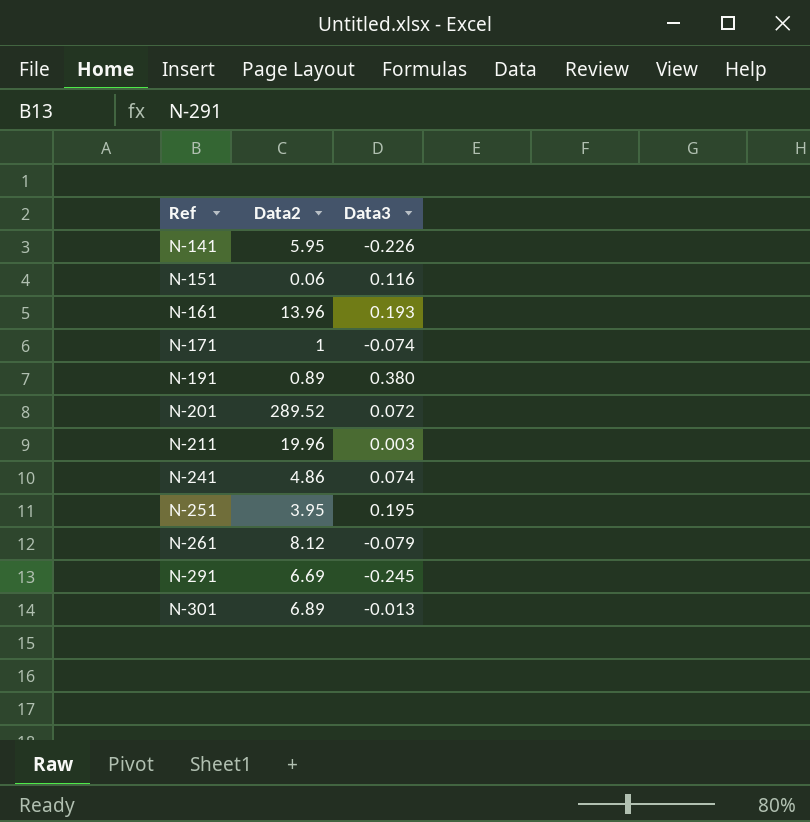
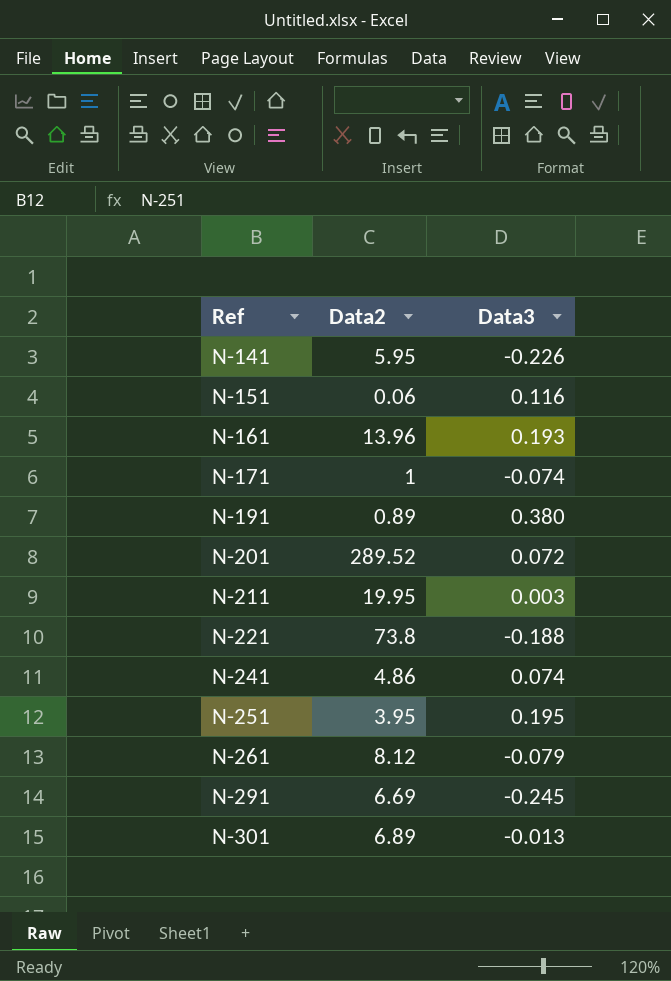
N-211 | Data2: 19.96 -> 19.95
row N-221: none -> 73.8 | -0.188

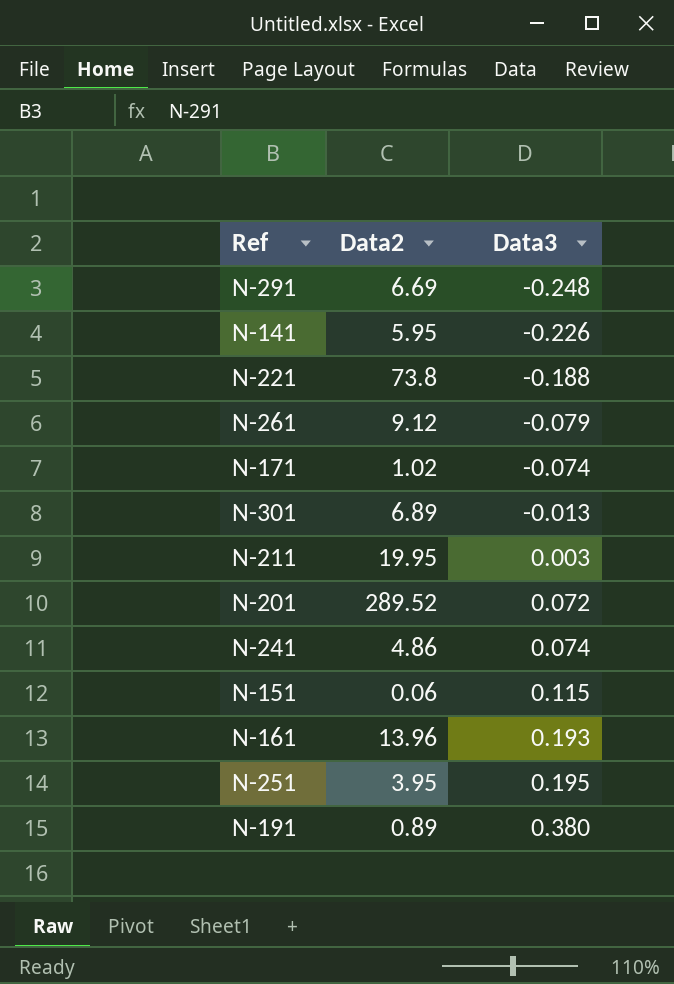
row order: Ref ascending -> Data3 ascending
N-291 | Data3: -0.245 -> -0.248
N-261 | Data2: 8.12 -> 9.12
N-171 | Data2: 1 -> 1.02
N-151 | Data3: 0.116 -> 0.115

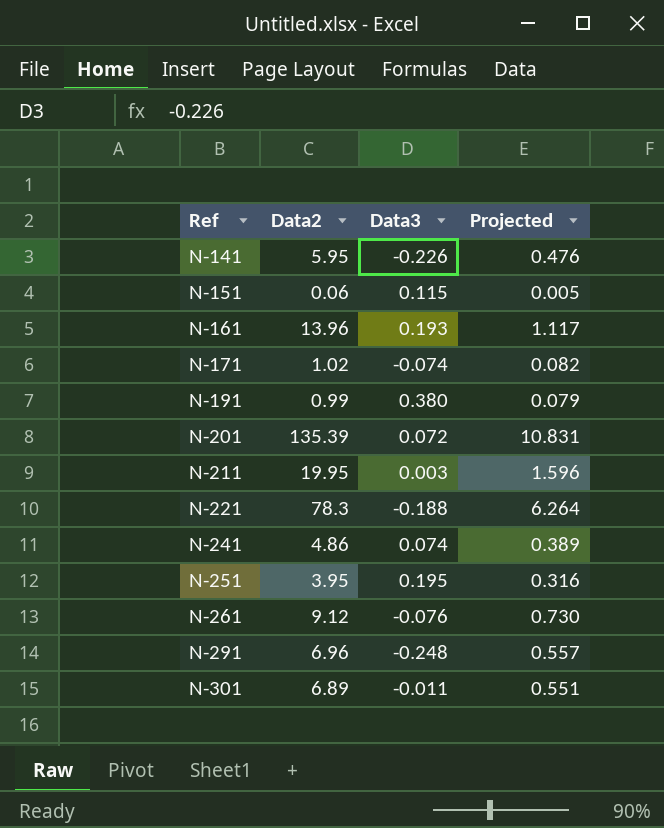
row order: Data3 ascending -> Ref ascending
column Projected | formula: none -> [Data2] * 0.08
N-191 | Data2: 0.89 -> 0.99
N-201 | Data2: 289.52 -> 135.39
N-221 | Data2: 73.8 -> 78.3
N-261 | Data3: -0.079 -> -0.076
N-291 | Data2: 6.69 -> 6.96
N-301 | Data3: -0.013 -> -0.011

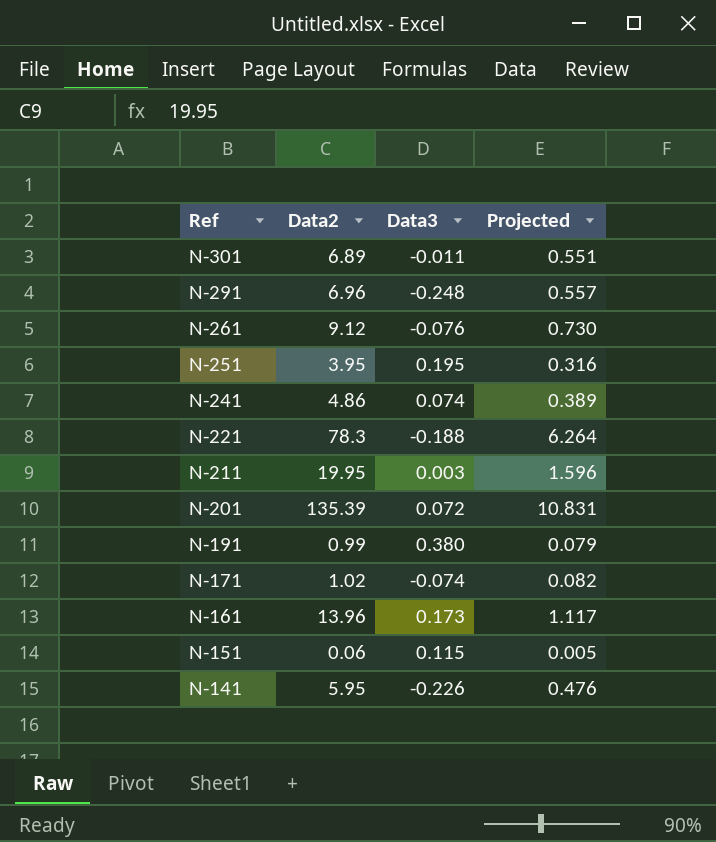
row order: Ref ascending -> Ref descending
N-161 | Data3: 0.193 -> 0.173

